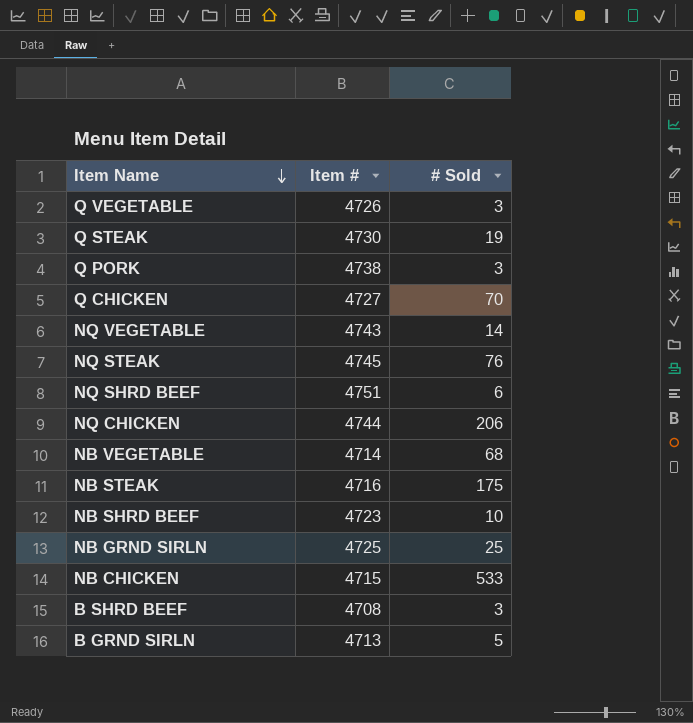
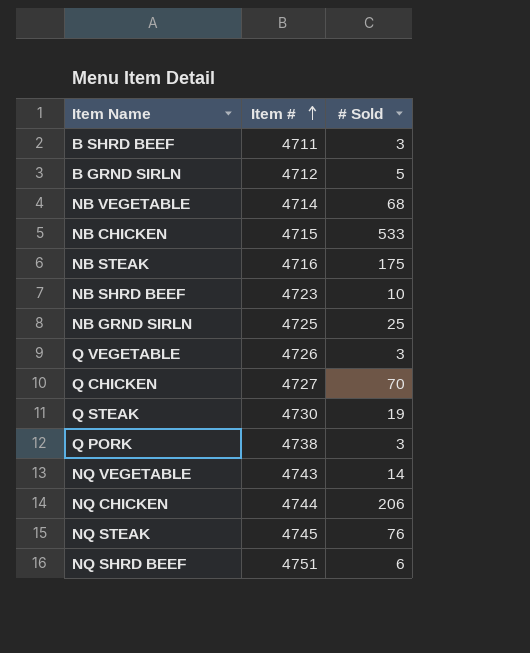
row order: Item Name descending -> Item # ascending
B SHRD BEEF | Item #: 4708 -> 4711
B GRND SIRLN | Item #: 4713 -> 4712

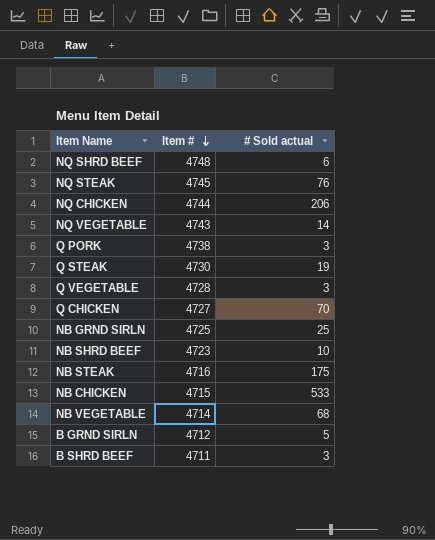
row order: Item # ascending -> Item # descending
column name: # Sold -> # Sold actual
NQ SHRD BEEF | Item #: 4751 -> 4748
Q VEGETABLE | Item #: 4726 -> 4728

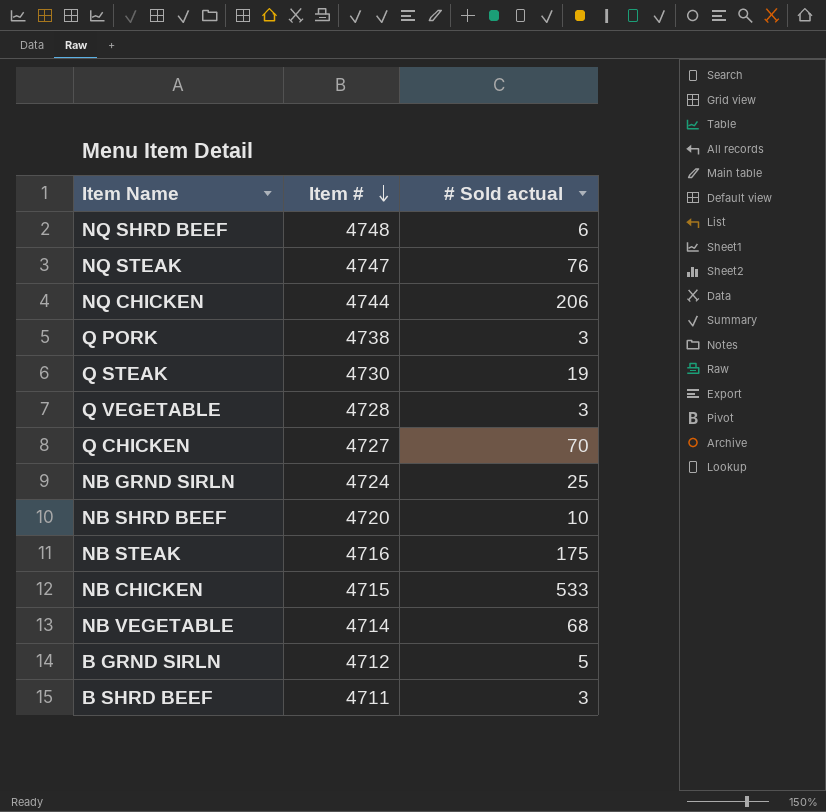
row NQ VEGETABLE: 4743 | 14 -> none
NQ STEAK | Item #: 4745 -> 4747
NB GRND SIRLN | Item #: 4725 -> 4724
NB SHRD BEEF | Item #: 4723 -> 4720

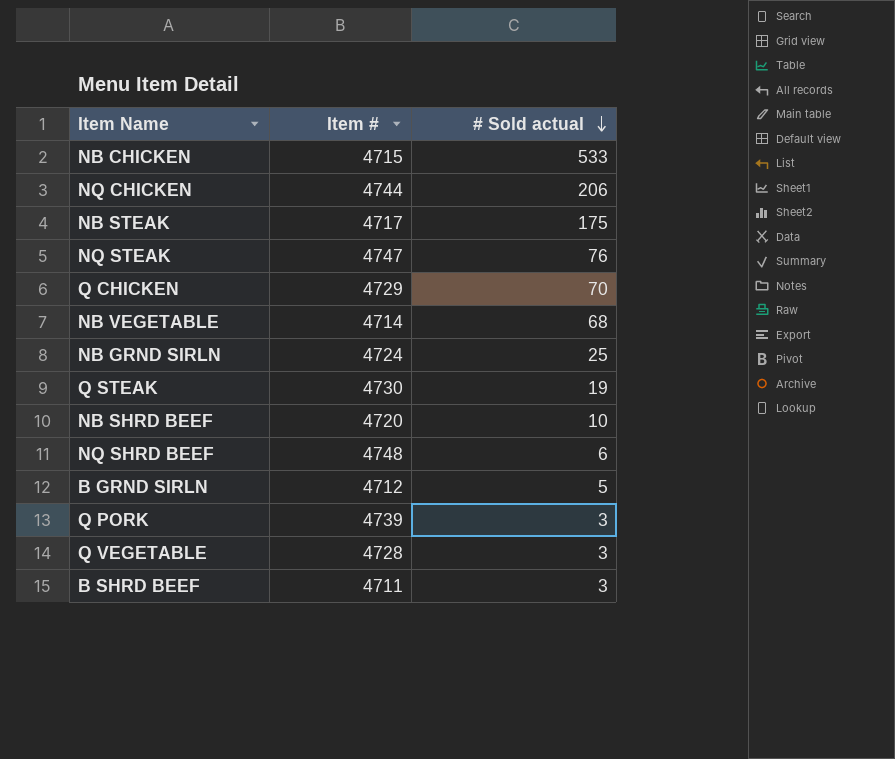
row order: Item # descending -> # Sold actual descending
NB STEAK | Item #: 4716 -> 4717
Q CHICKEN | Item #: 4727 -> 4729
Q PORK | Item #: 4738 -> 4739

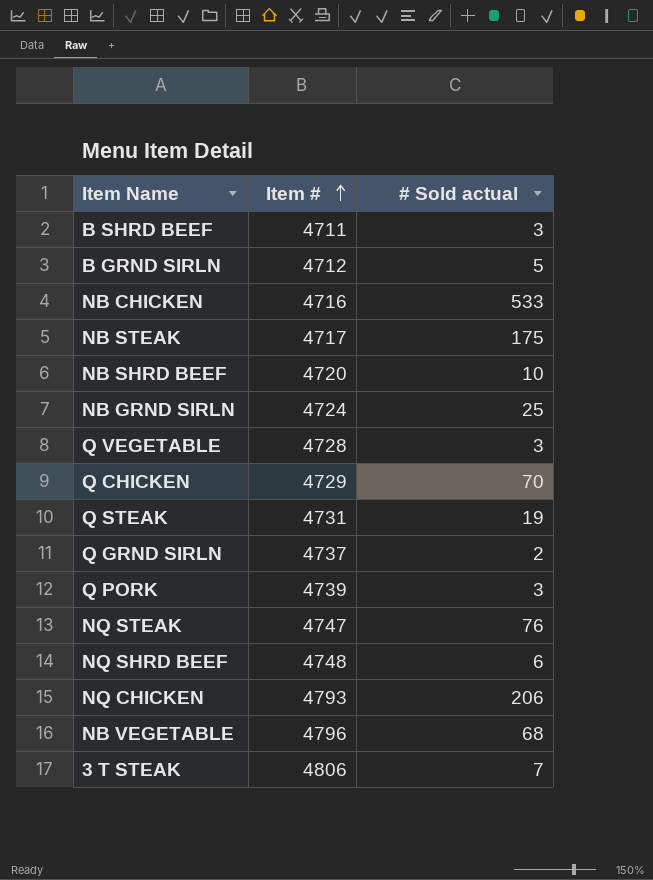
row order: # Sold actual descending -> Item # ascending
NB CHICKEN | Item #: 4715 -> 4716
Q STEAK | Item #: 4730 -> 4731
row Q GRND SIRLN: none -> 4737 | 2
NQ CHICKEN | Item #: 4744 -> 4793
NB VEGETABLE | Item #: 4714 -> 4796
row 3 T STEAK: none -> 4806 | 7

